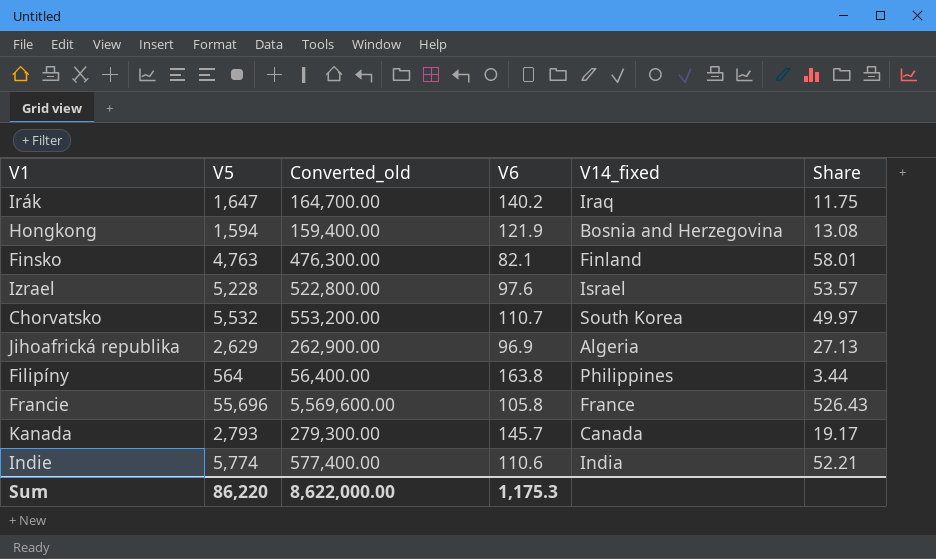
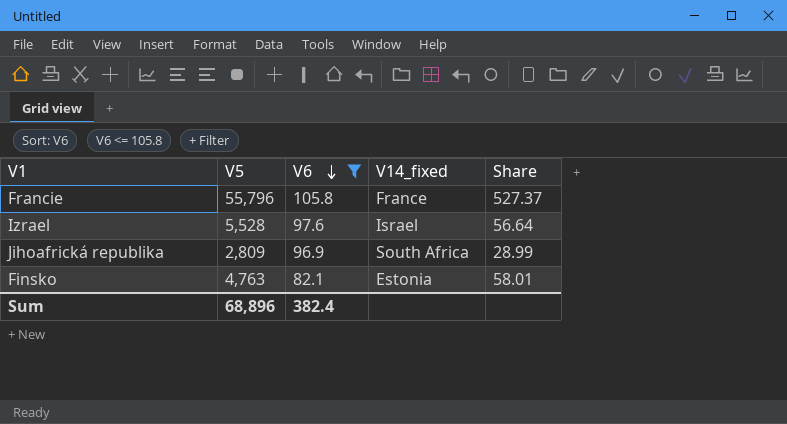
filter: none -> V6 <= 105.8
row order: none -> V6 descending
column Converted_old | formula: [V5] * 100 -> none
Francie | V5: 55,696 -> 55,796
Francie | Share: 526.43 -> 527.37
Izrael | V5: 5,228 -> 5,528
Izrael | Share: 53.57 -> 56.64
Jihoafrická republika | V5: 2,629 -> 2,809
Jihoafrická republika | V14_fixed: Algeria -> South Africa
Jihoafrická republika | Share: 27.13 -> 28.99
Finsko | V14_fixed: Finland -> Estonia
Sum | V5: 86,220 -> 68,896
Sum | V6: 1,175.3 -> 382.4

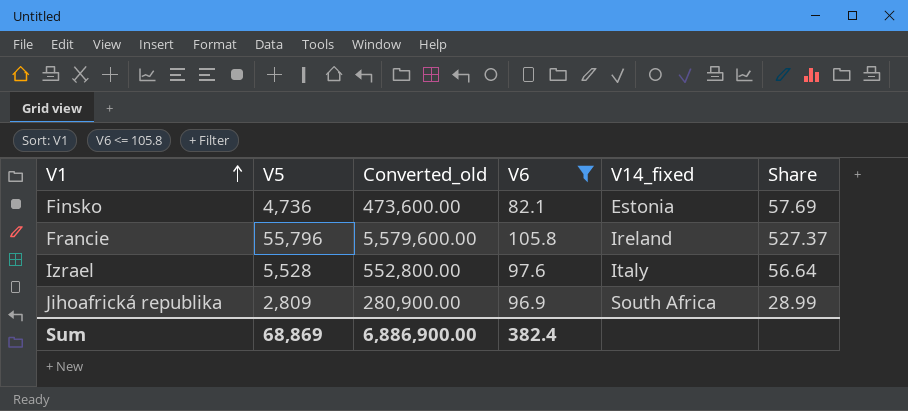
row order: V6 descending -> V1 ascending
column Converted_old | formula: none -> [V5] * 100
Finsko | V5: 4,763 -> 4,736
Finsko | Share: 58.01 -> 57.69
Francie | V14_fixed: France -> Ireland
Izrael | V14_fixed: Israel -> Italy
Sum | V5: 68,896 -> 68,869

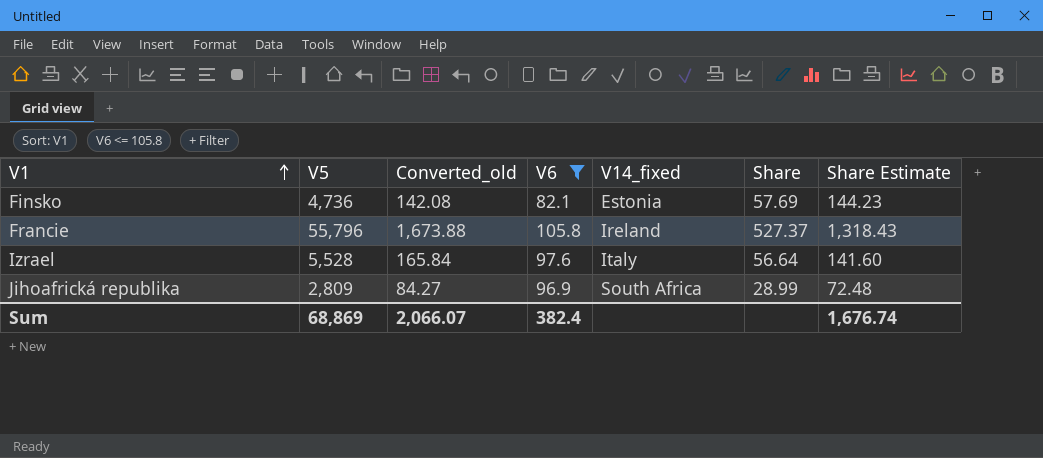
column Converted_old | formula: [V5] * 100 -> [V5] * 0.03
column Share Estimate | formula: none -> [Share] * 2.5
Sum | Converted_old: 6,886,900.00 -> 2,066.07

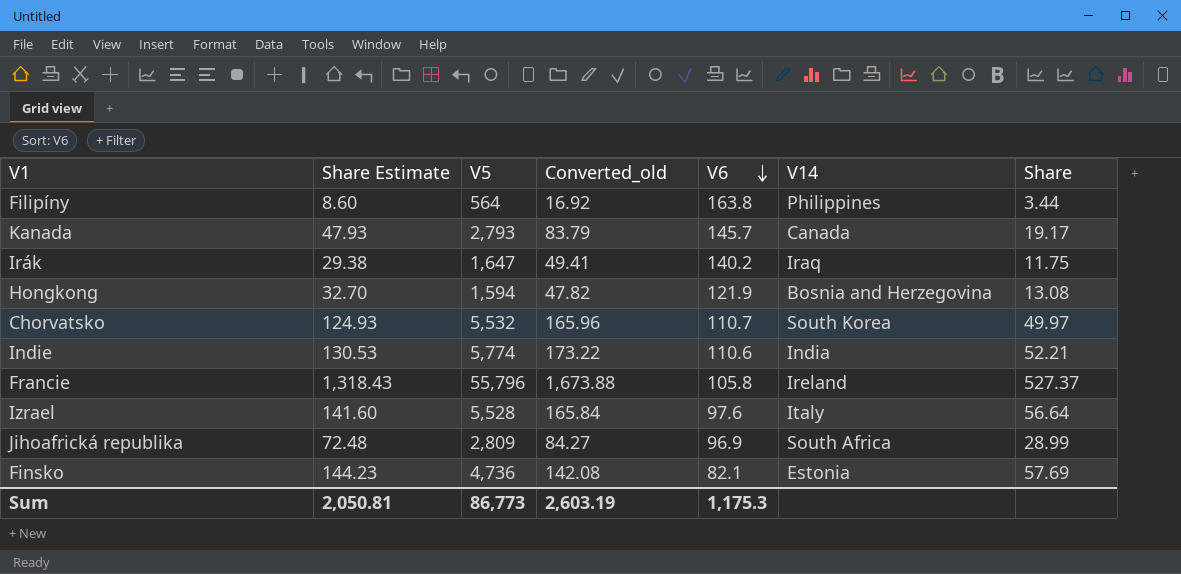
filter: V6 <= 105.8 -> none
row order: V1 ascending -> V6 descending
column Share Estimate | position: 7 -> 2
column name: V14_fixed -> V14
Sum | Share Estimate: 1,676.74 -> 2,050.81
Sum | V5: 68,869 -> 86,773
Sum | Converted_old: 2,066.07 -> 2,603.19
Sum | V6: 382.4 -> 1,175.3

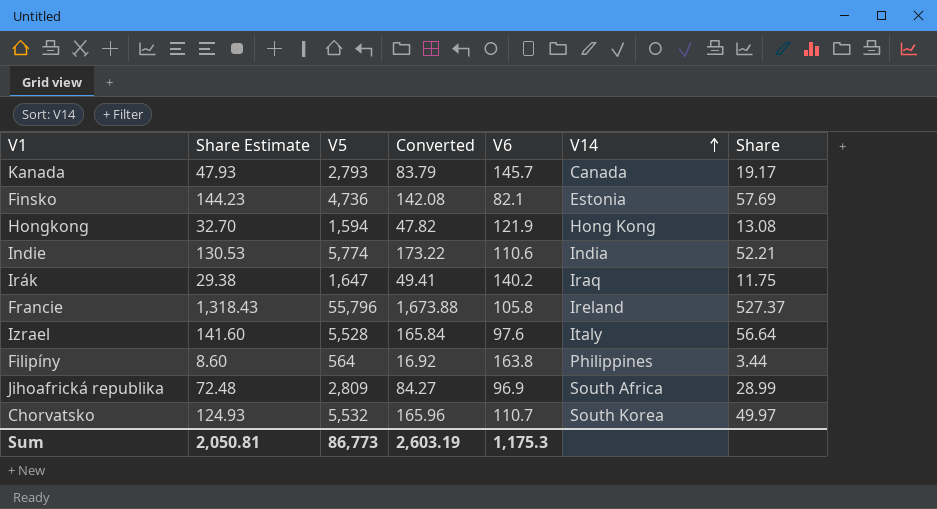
row order: V6 descending -> V14 ascending
column name: Converted_old -> Converted
Hongkong | V14: Bosnia and Herzegovina -> Hong Kong

